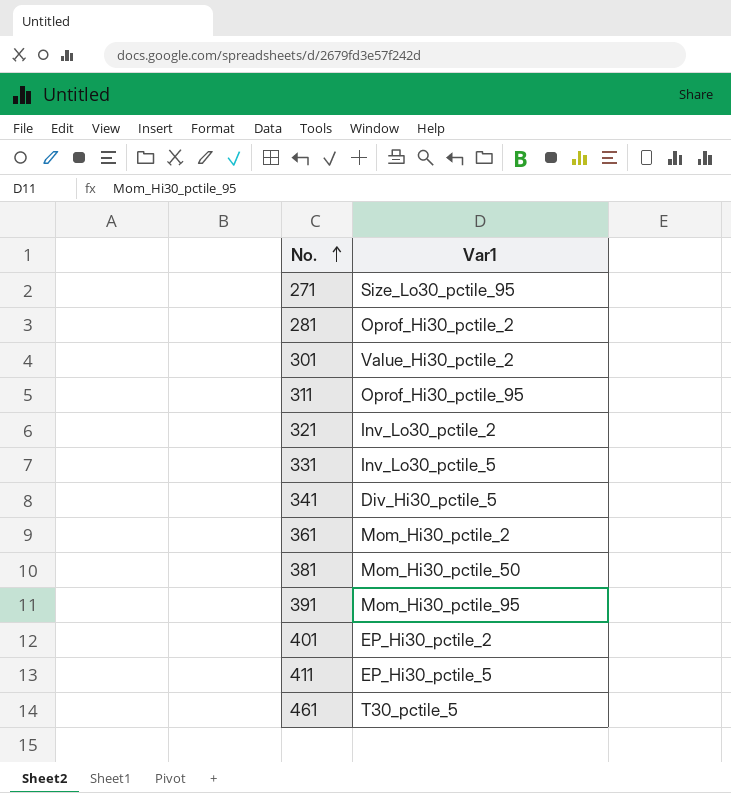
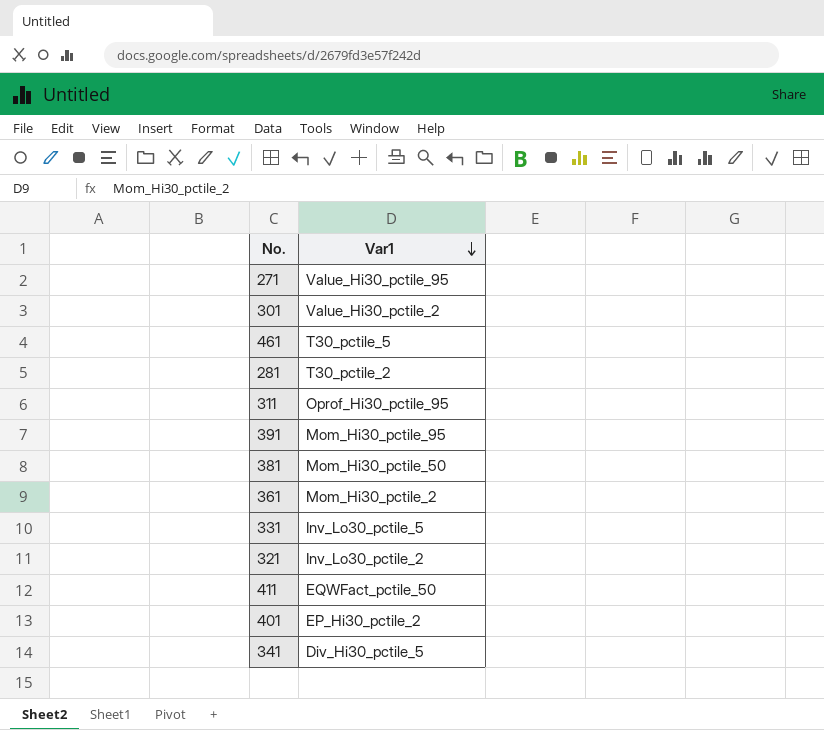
row order: No. ascending -> Var1 descending
271 | Var1: Size_Lo30_pctile_95 -> Value_Hi30_pctile_95
281 | Var1: Oprof_Hi30_pctile_2 -> T30_pctile_2
411 | Var1: EP_Hi30_pctile_5 -> EQWFact_pctile_50

